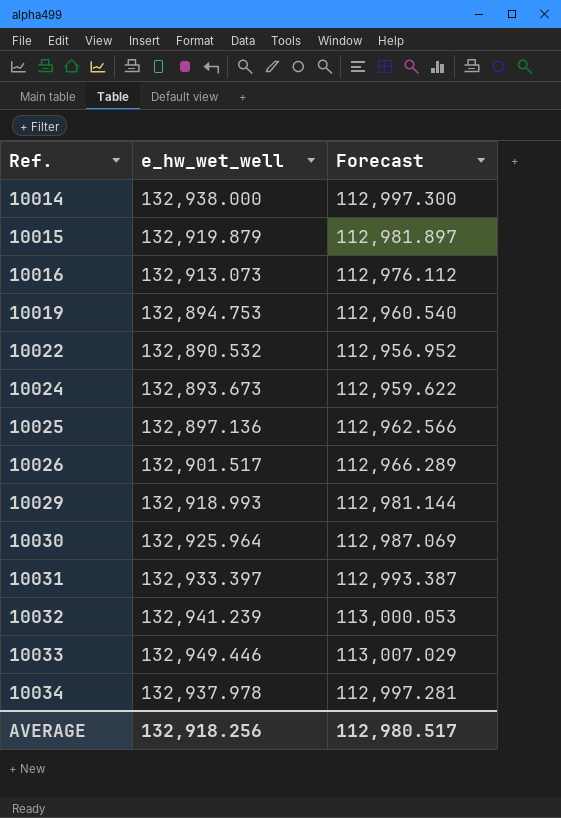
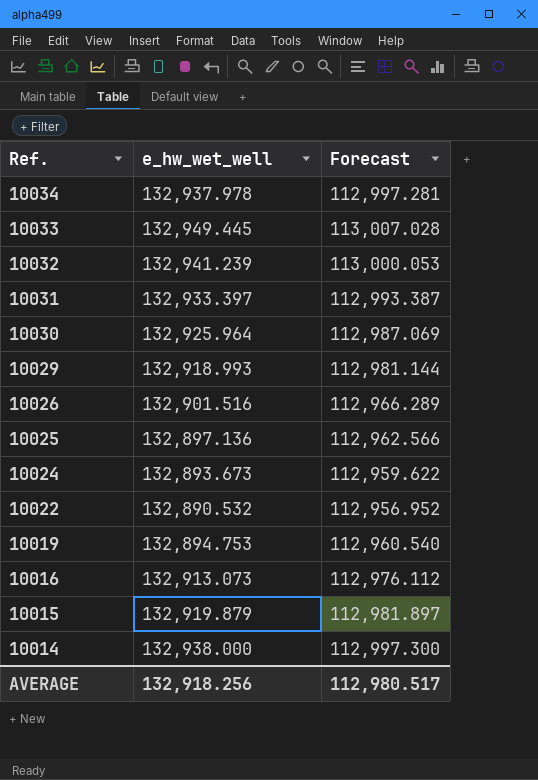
row order: Ref. ascending -> Ref. descending
10033 | e_hw_wet_well: 132,949.446 -> 132,949.445
10033 | Forecast: 113,007.029 -> 113,007.028
10026 | e_hw_wet_well: 132,901.517 -> 132,901.516

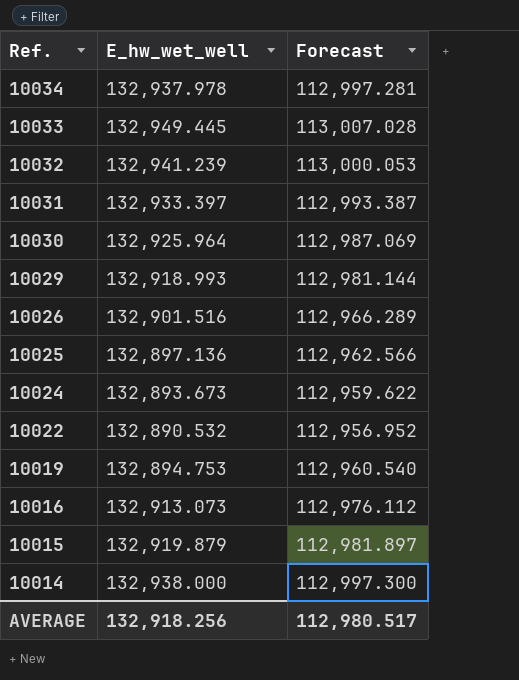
column name: e_hw_wet_well -> E_hw_wet_well

